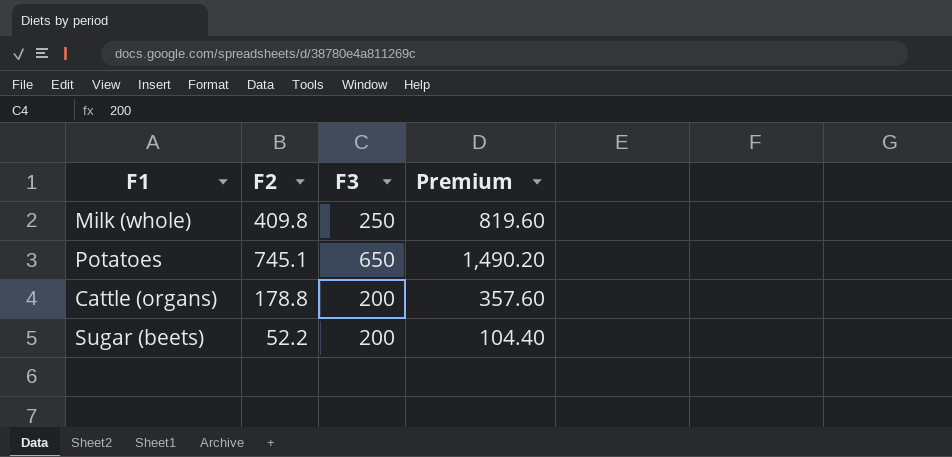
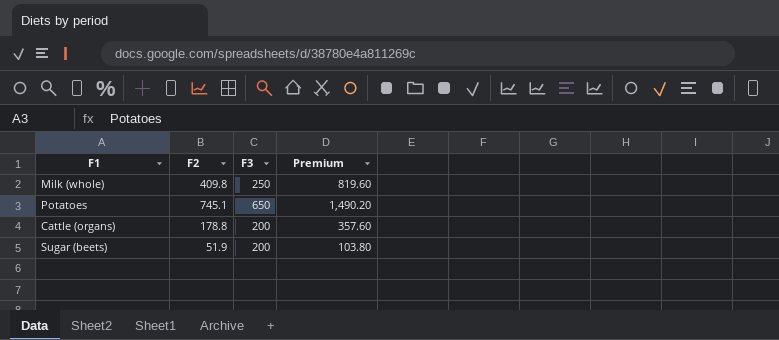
Sugar (beets) | F2: 52.2 -> 51.9
Sugar (beets) | Premium: 104.40 -> 103.80

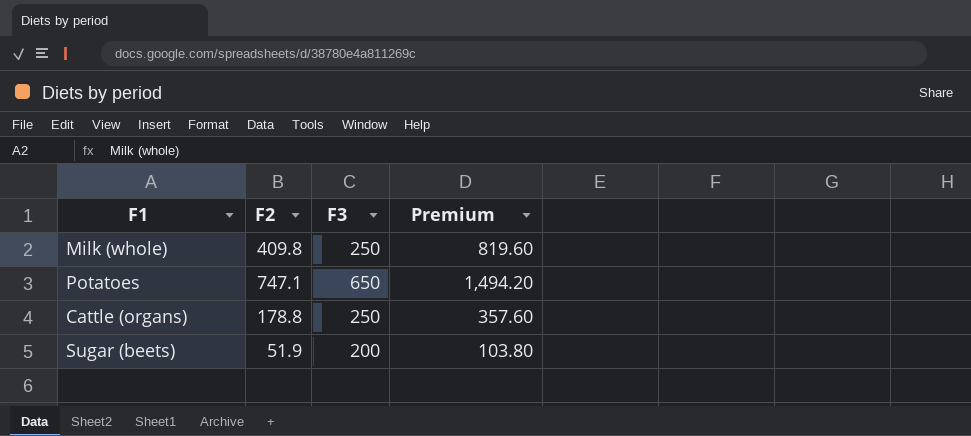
Potatoes | F2: 745.1 -> 747.1
Potatoes | Premium: 1,490.20 -> 1,494.20
Cattle (organs) | F3: 200 -> 250

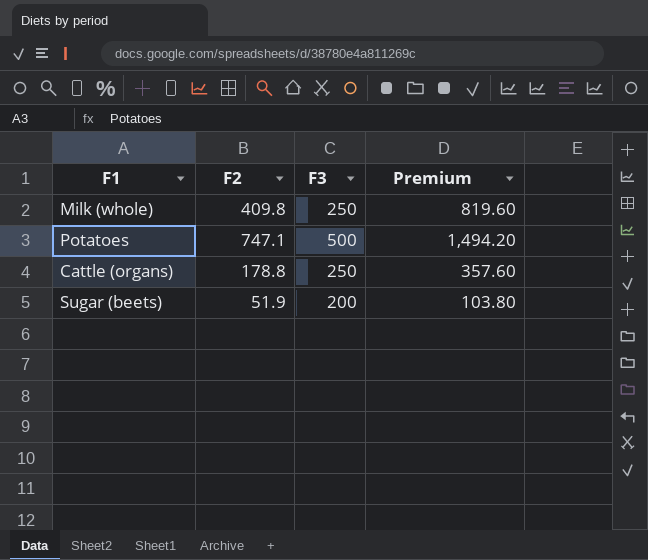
Potatoes | F3: 650 -> 500

